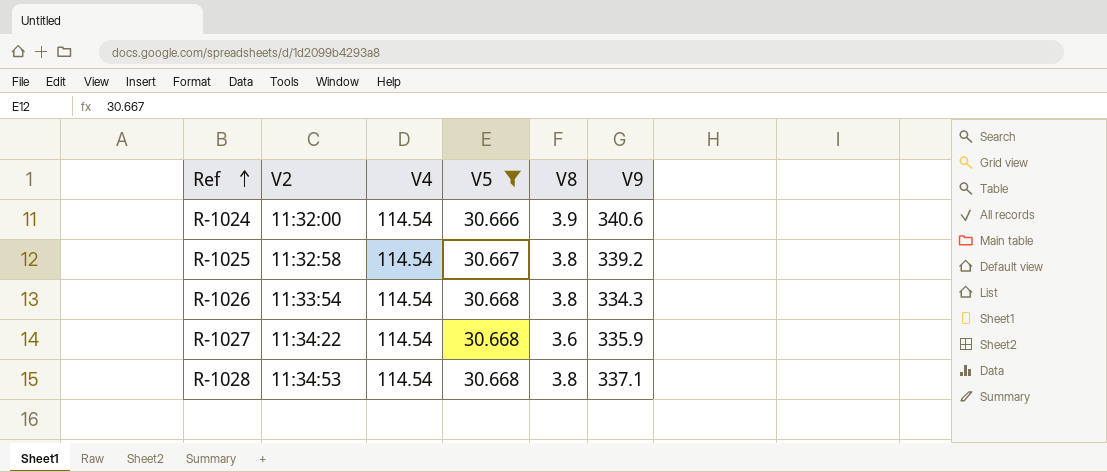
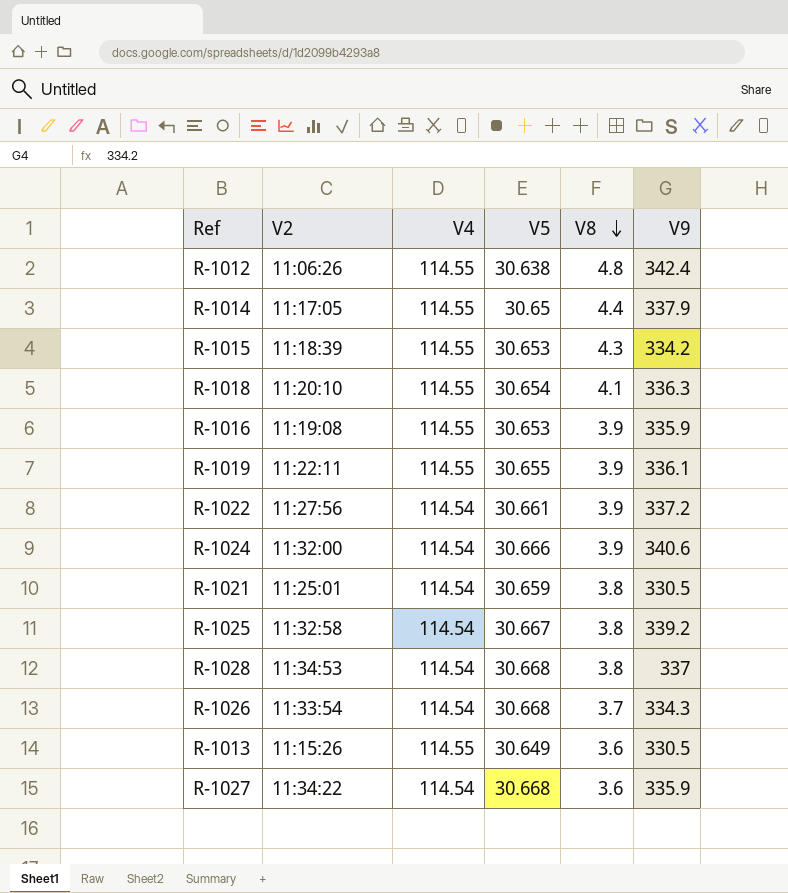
filter: V5 >= 30.666 -> none
row order: Ref ascending -> V8 descending
R-1028 | V9: 337.1 -> 337
R-1026 | V8: 3.8 -> 3.7

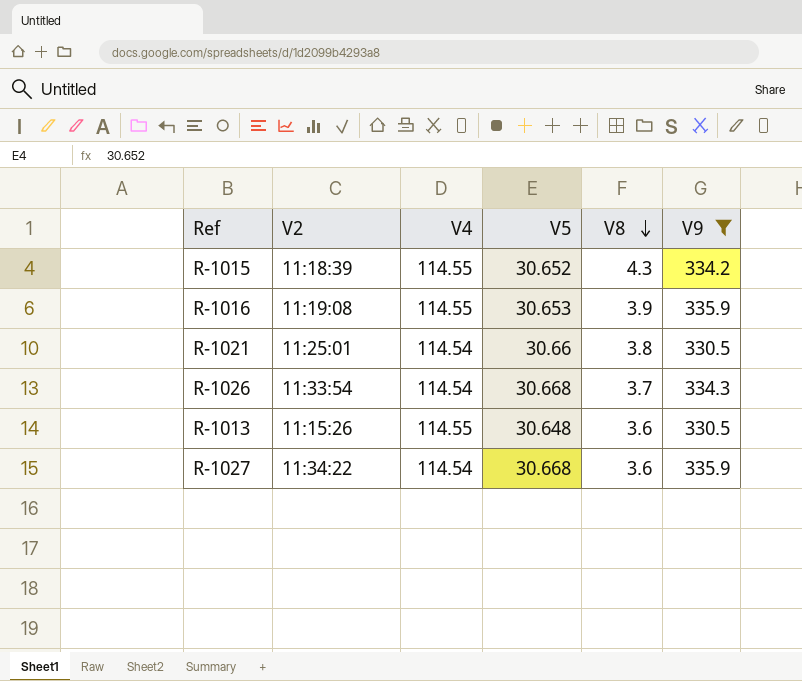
filter: none -> V9 <= 335.9
R-1015 | V5: 30.653 -> 30.652
R-1021 | V5: 30.659 -> 30.66
R-1013 | V5: 30.649 -> 30.648

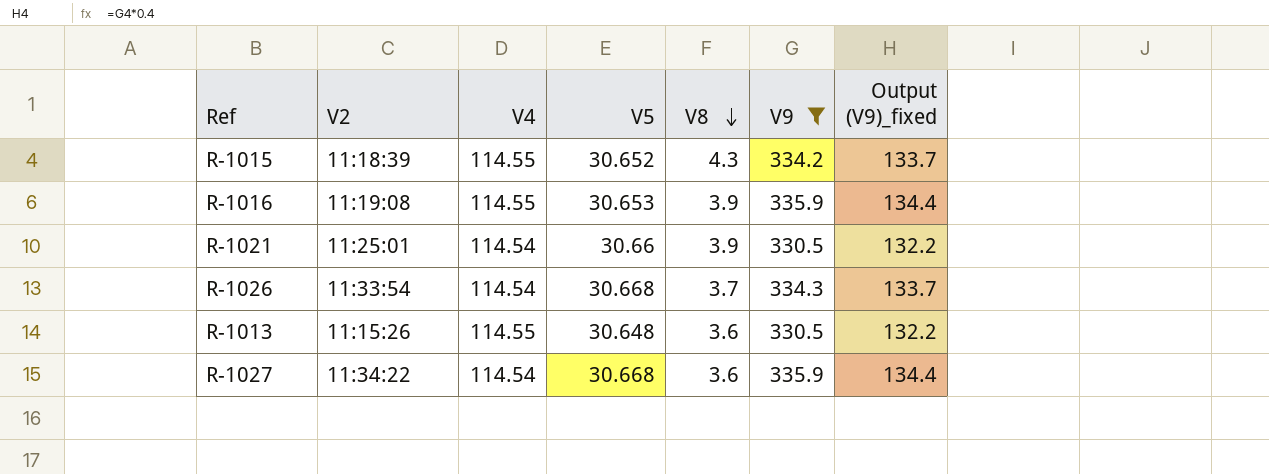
column Output (V9)_fixed | formula: none -> [V9] * 0.4
R-1021 | V8: 3.8 -> 3.9

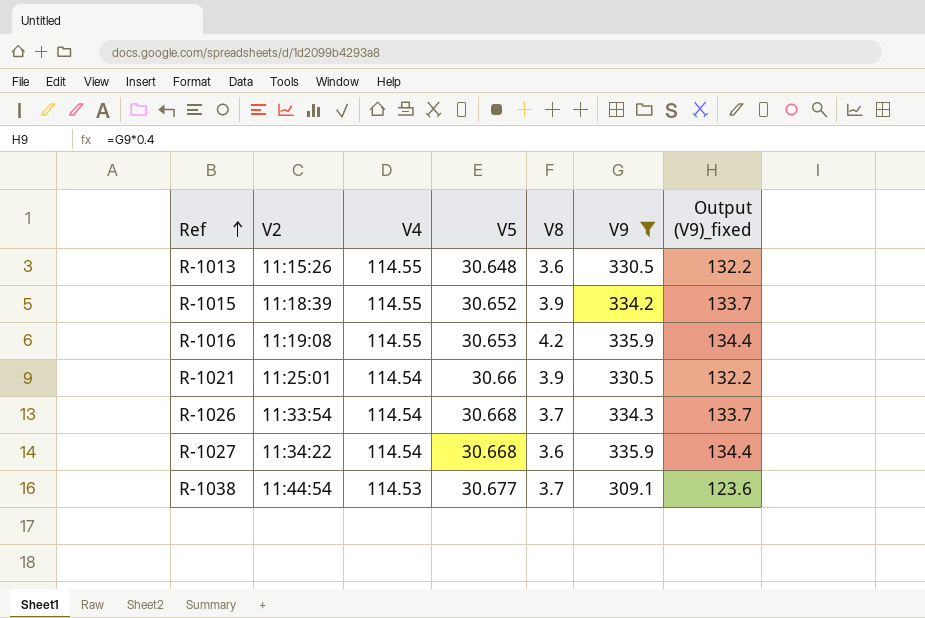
row order: V8 descending -> Ref ascending
R-1015 | V8: 4.3 -> 3.9
R-1016 | V8: 3.9 -> 4.2
row R-1038: none -> 11:44:54 | 114.53 | 30.677 | 3.7 | 309.1 | 123.6

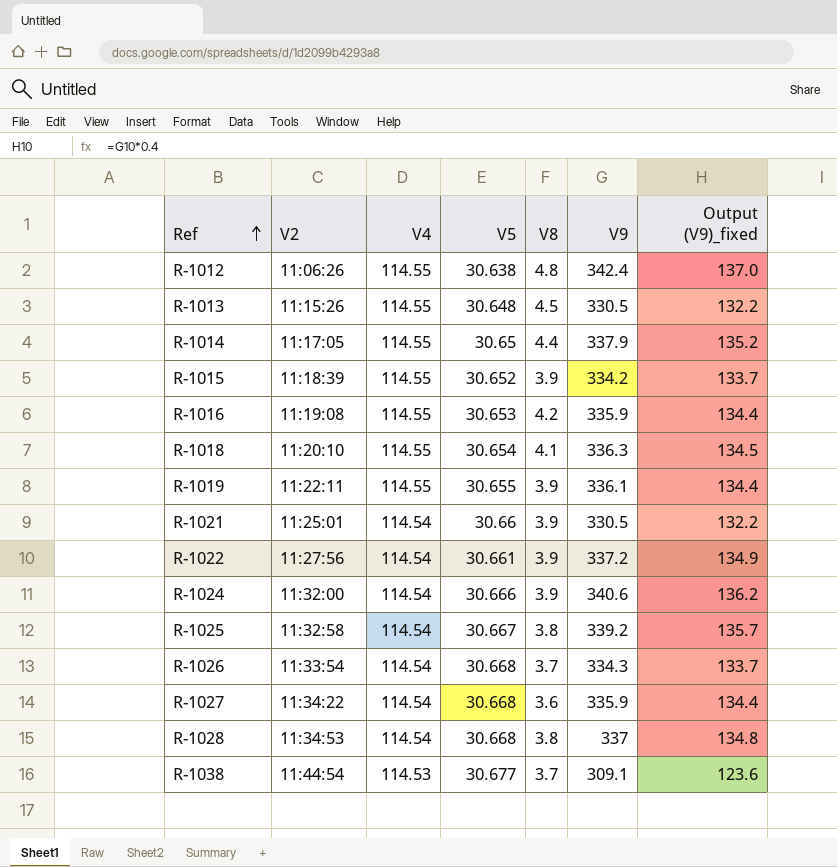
filter: V9 <= 335.9 -> none
R-1013 | V8: 3.6 -> 4.5

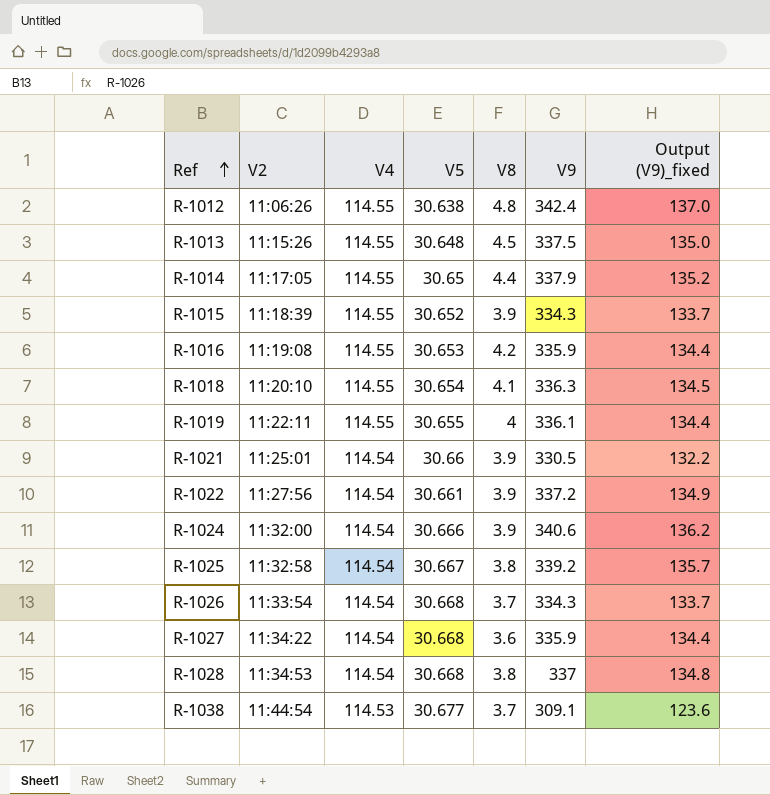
R-1013 | V9: 330.5 -> 337.5
R-1013 | Output (V9)_fixed: 132.2 -> 135.0
R-1015 | V9: 334.2 -> 334.3
R-1019 | V8: 3.9 -> 4

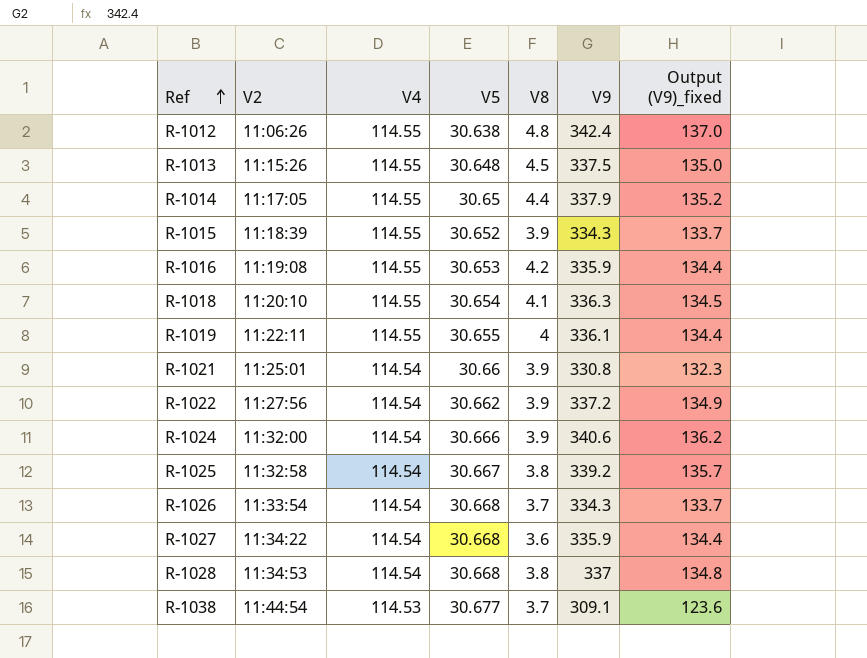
R-1021 | V9: 330.5 -> 330.8
R-1021 | Output (V9)_fixed: 132.2 -> 132.3
R-1022 | V5: 30.661 -> 30.662

